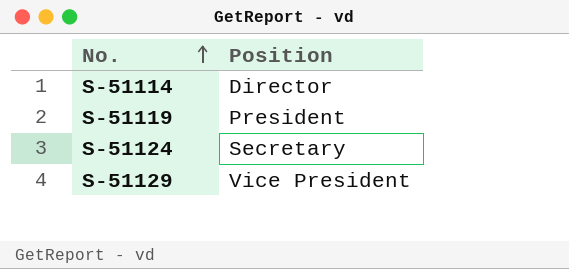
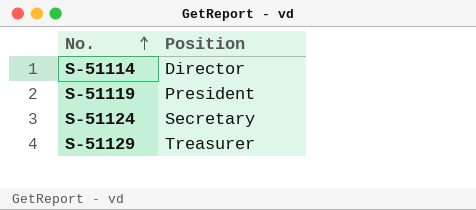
S-51129 | Position: Vice President -> Treasurer

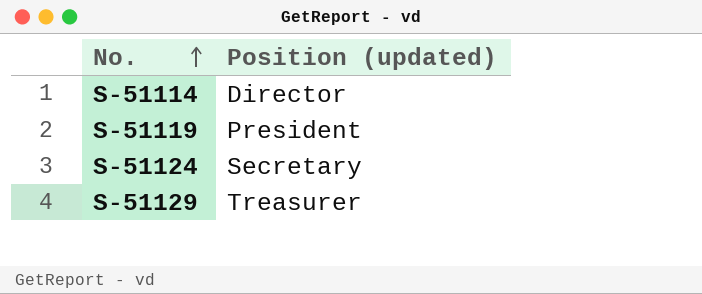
column name: Position -> Position (updated)

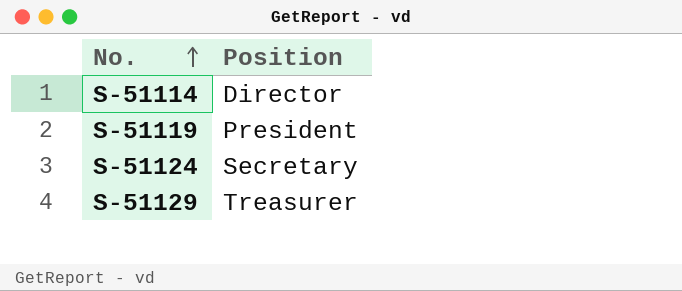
column name: Position (updated) -> Position

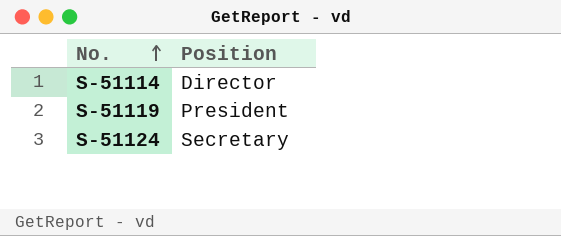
row S-51129: Treasurer -> none

